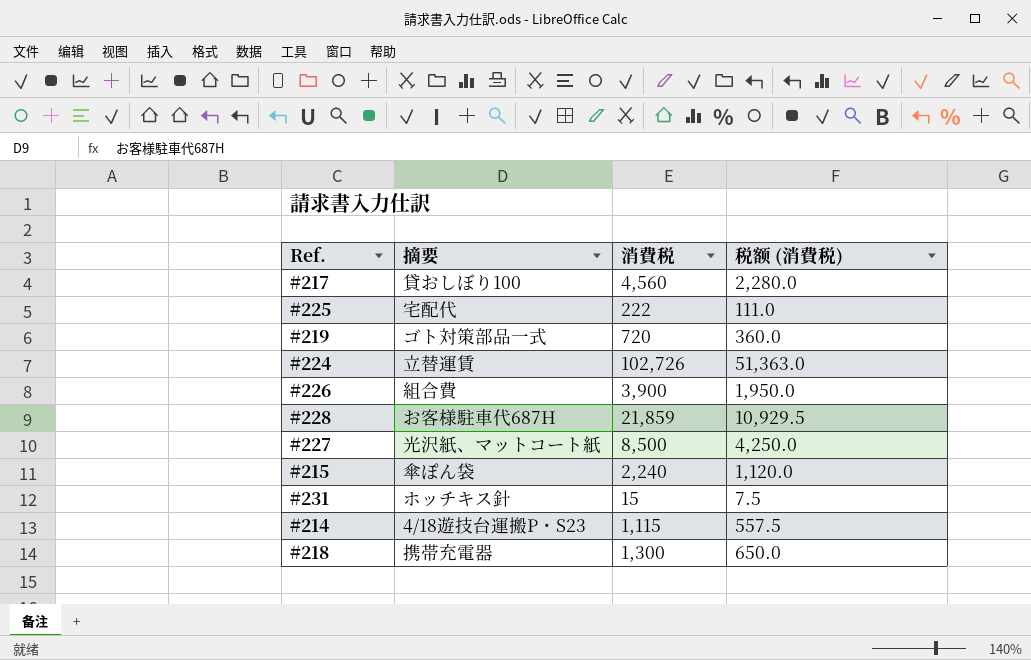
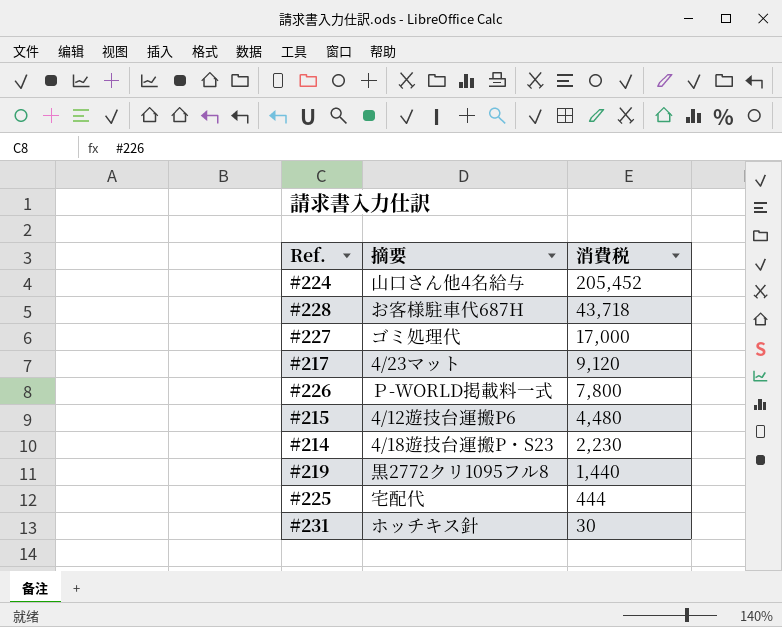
row order: none -> 消費税 descending
column 税额 (消費税) | formula: [消費税] * 0.5 -> none
row #218: 携帯充電器 | 1,300 | 650.0 -> none
#224 | 摘要: 立替運賃 -> 山口さん他4名給与
#224 | 消費税: 102,726 -> 205,452
#228 | 消費税: 21,859 -> 43,718
#227 | 摘要: 光沢紙、マットコート紙 -> ゴミ処理代
#227 | 消費税: 8,500 -> 17,000
#217 | 摘要: 貸おしぼり100 -> 4/23マット
#217 | 消費税: 4,560 -> 9,120
#226 | 摘要: 組合費 -> Ｐ-WORLD掲載料一式
#226 | 消費税: 3,900 -> 7,800
#215 | 摘要: 傘ぽん袋 -> 4/12遊技台運搬P6
#215 | 消費税: 2,240 -> 4,480
#214 | 消費税: 1,115 -> 2,230
#219 | 摘要: ゴト対策部品一式 -> 黒2772クリ1095フル8
#219 | 消費税: 720 -> 1,440
#225 | 消費税: 222 -> 444
#231 | 消費税: 15 -> 30

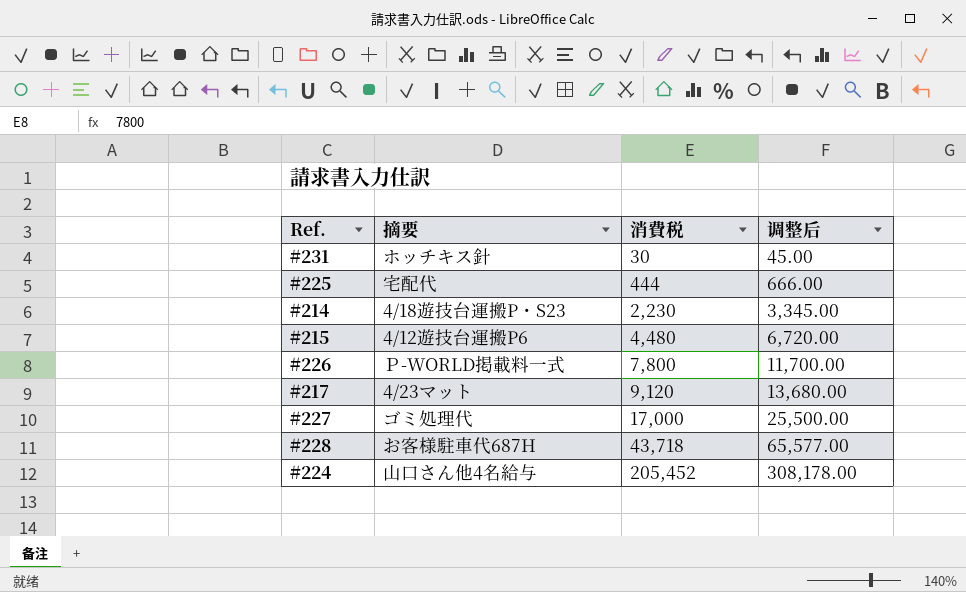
row order: 消費税 descending -> 消費税 ascending
column 调整后 | formula: none -> [消費税] * 1.5
row #219: 黒2772クリ1095フル8 | 1,440 -> none

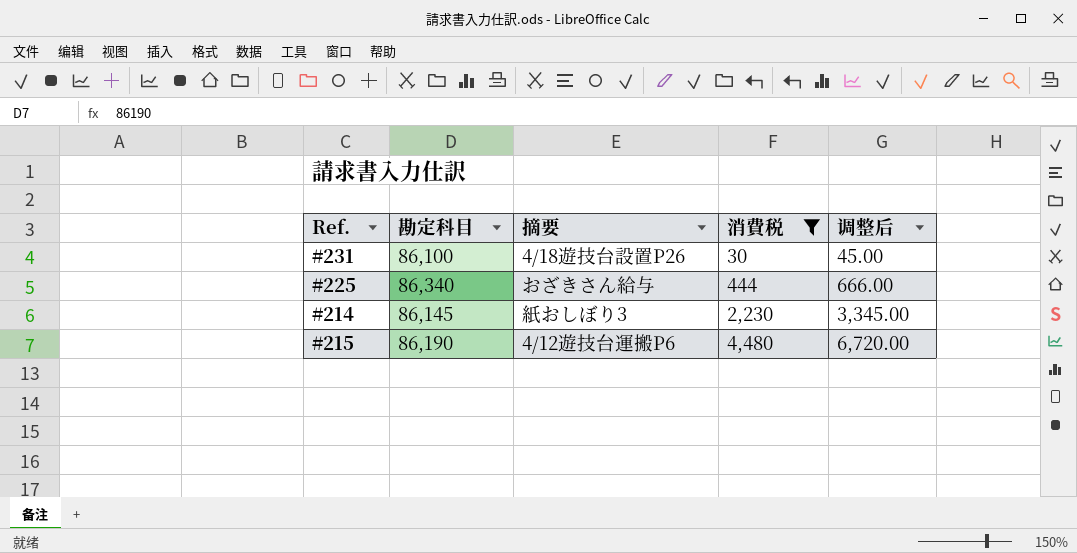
filter: none -> 消費税 <= 4,480
column 勘定科目 | position: none -> 2
#231 | 摘要: ホッチキス針 -> 4/18遊技台設置P26
#225 | 摘要: 宅配代 -> おざきさん給与
#214 | 摘要: 4/18遊技台運搬P・S23 -> 紙おしぼり3

